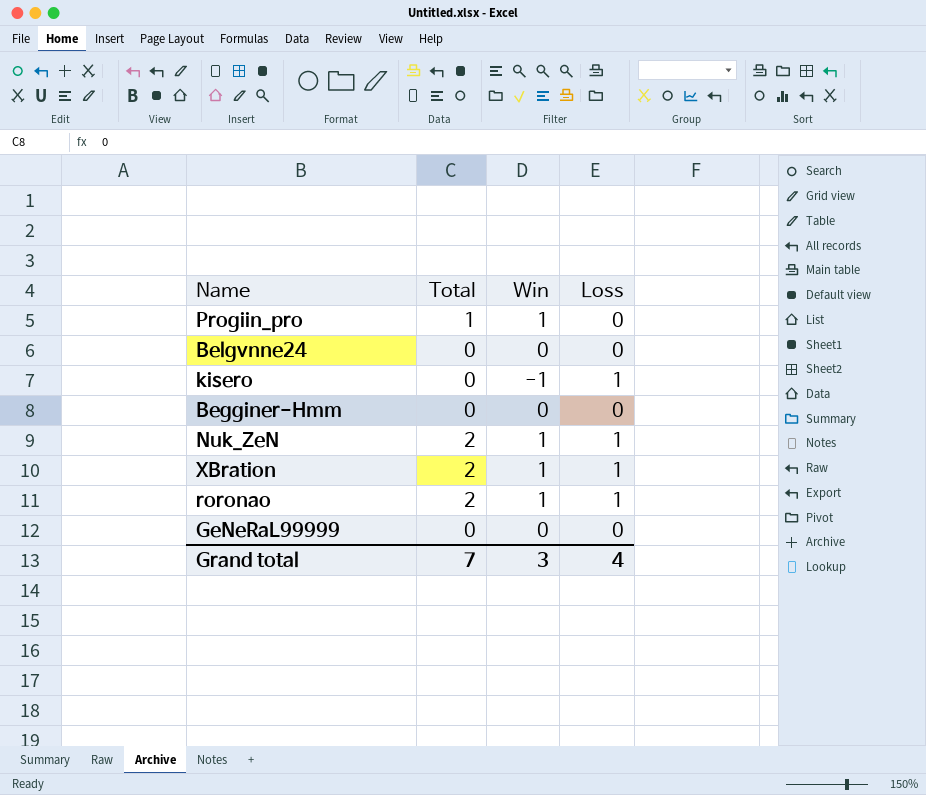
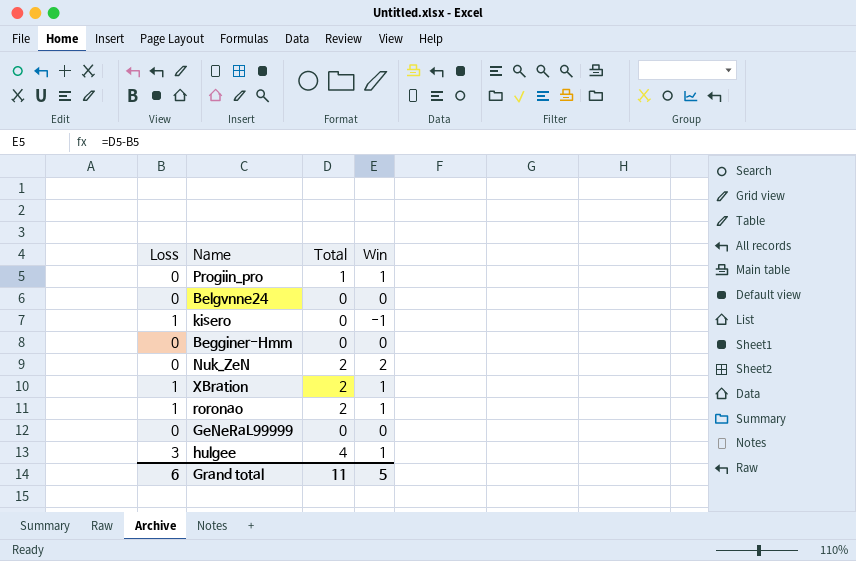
column Loss | position: 4 -> 1
Nuk_ZeN | Loss: 1 -> 0
Nuk_ZeN | Win: 1 -> 2
row hulgee: none -> 3 | 4 | 1
Grand total | Loss: 4 -> 6
Grand total | Total: 7 -> 11
Grand total | Win: 3 -> 5

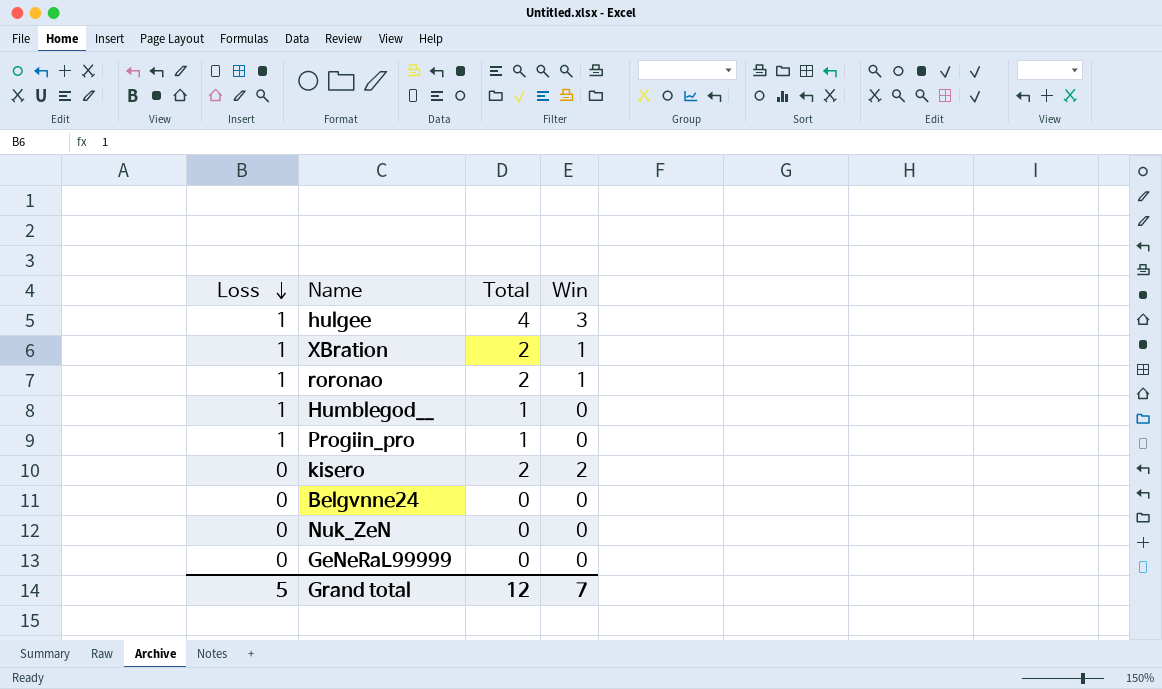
row order: none -> Loss descending
row Begginer-Hmm: 0 | 0 | 0 -> none
hulgee | Loss: 3 -> 1
hulgee | Win: 1 -> 3
row Humblegod__: none -> 1 | 1 | 0
Progiin_pro | Loss: 0 -> 1
Progiin_pro | Win: 1 -> 0
kisero | Loss: 1 -> 0
kisero | Total: 0 -> 2
kisero | Win: -1 -> 2
Nuk_ZeN | Total: 2 -> 0
Nuk_ZeN | Win: 2 -> 0
Grand total | Loss: 6 -> 5
Grand total | Total: 11 -> 12
Grand total | Win: 5 -> 7

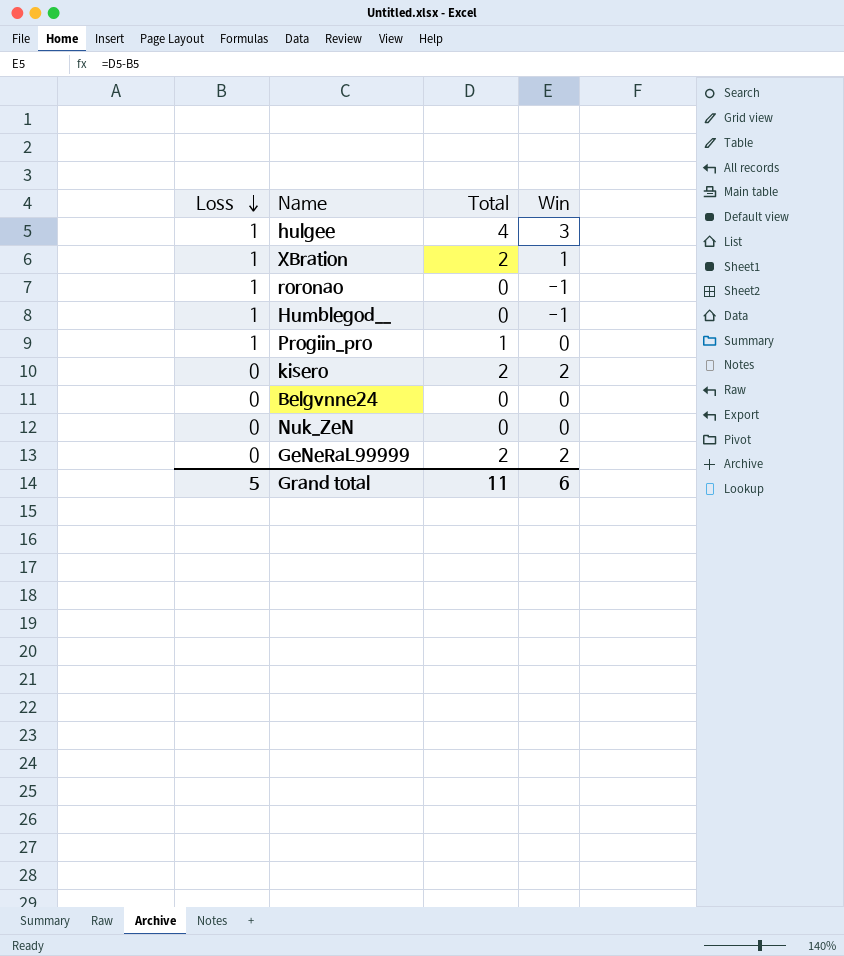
roronao | Total: 2 -> 0
roronao | Win: 1 -> -1
Humblegod__ | Total: 1 -> 0
Humblegod__ | Win: 0 -> -1
GeNeRaL99999 | Total: 0 -> 2
GeNeRaL99999 | Win: 0 -> 2
Grand total | Total: 12 -> 11
Grand total | Win: 7 -> 6

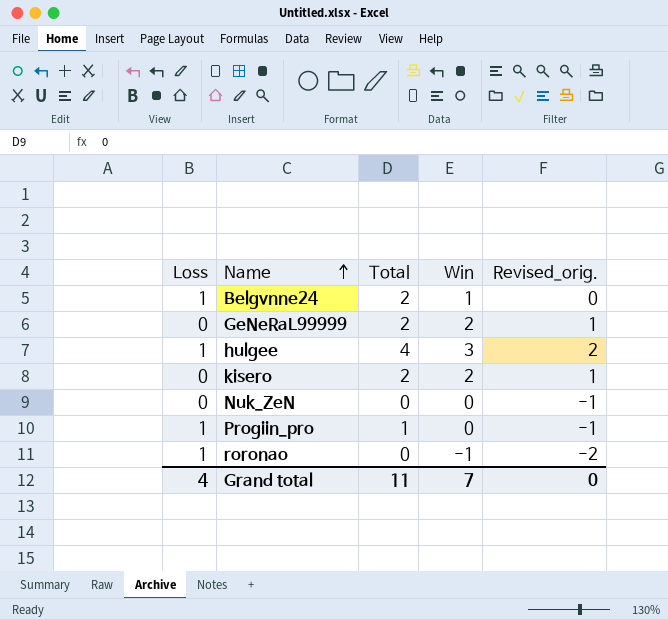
row order: Loss descending -> Name ascending
column Revised_orig. | formula: none -> [Win] - 1
row XBration: 1 | 2 | 1 -> none
row Humblegod__: 1 | 0 | -1 -> none
Belgvnne24 | Loss: 0 -> 1
Belgvnne24 | Total: 0 -> 2
Belgvnne24 | Win: 0 -> 1
Grand total | Loss: 5 -> 4
Grand total | Win: 6 -> 7

